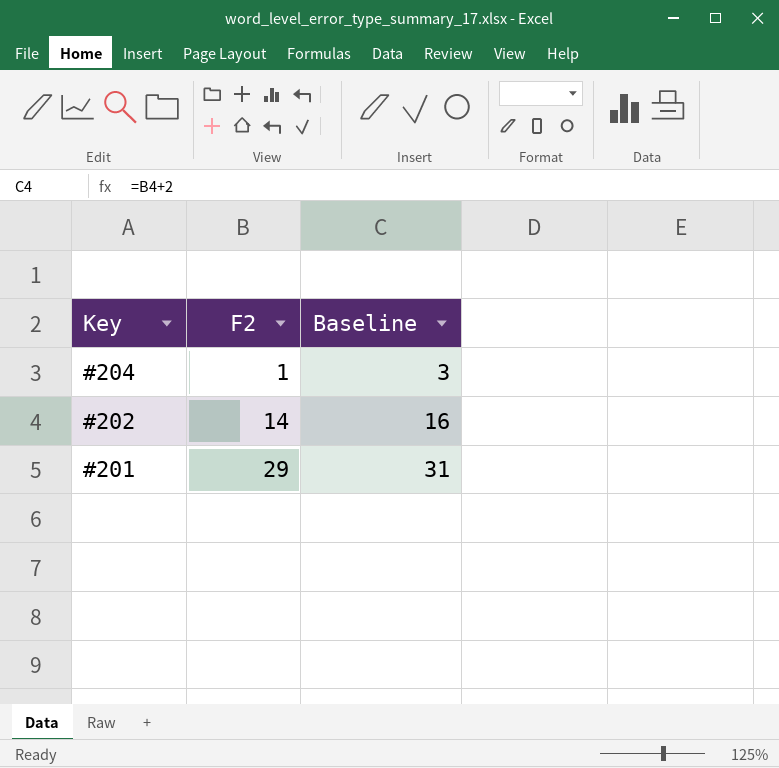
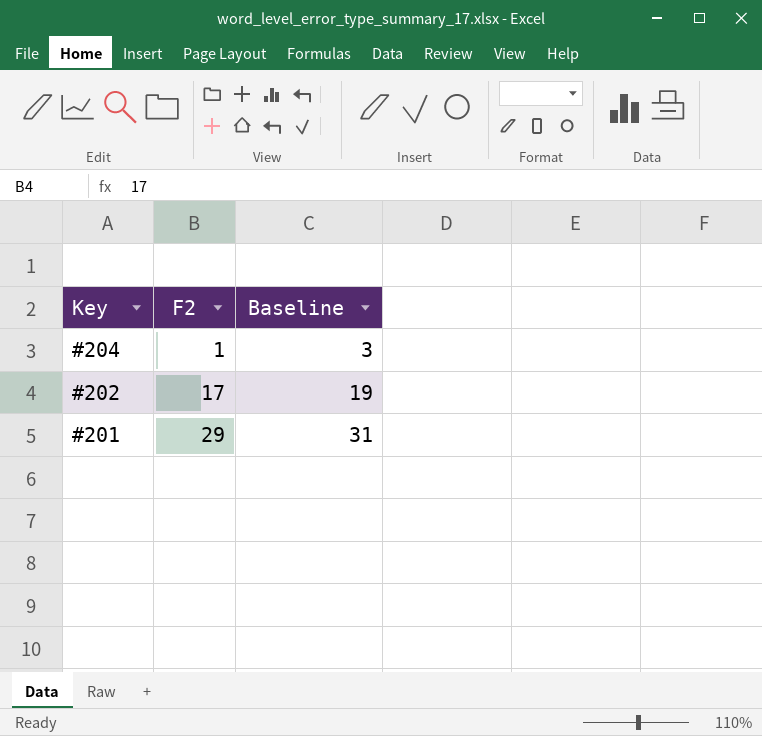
#202 | F2: 14 -> 17
#202 | Baseline: 16 -> 19

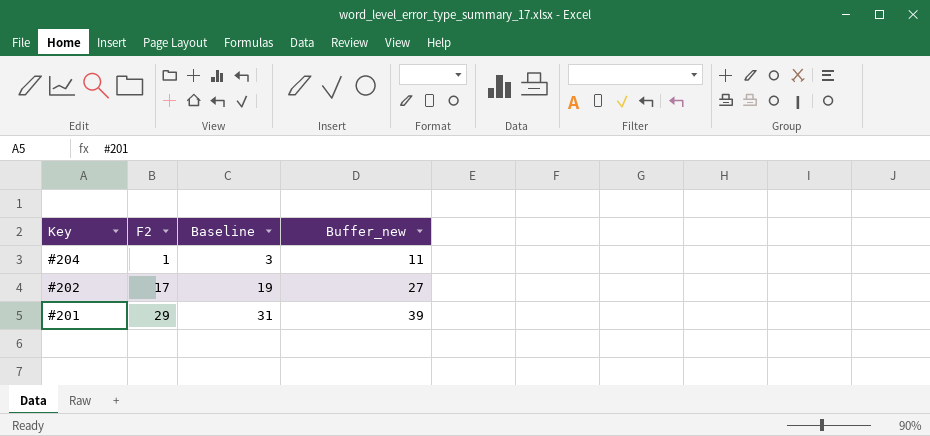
column Buffer_new | formula: none -> [F2] + 10

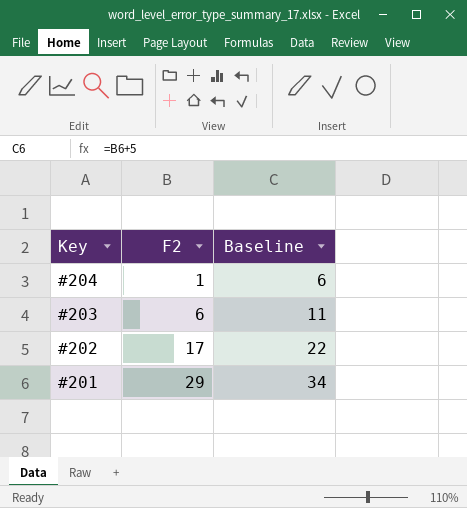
column Buffer_new | formula: [F2] + 10 -> none
column Baseline | formula: [F2] + 2 -> [F2] + 5
row #203: none -> 6 | 11

